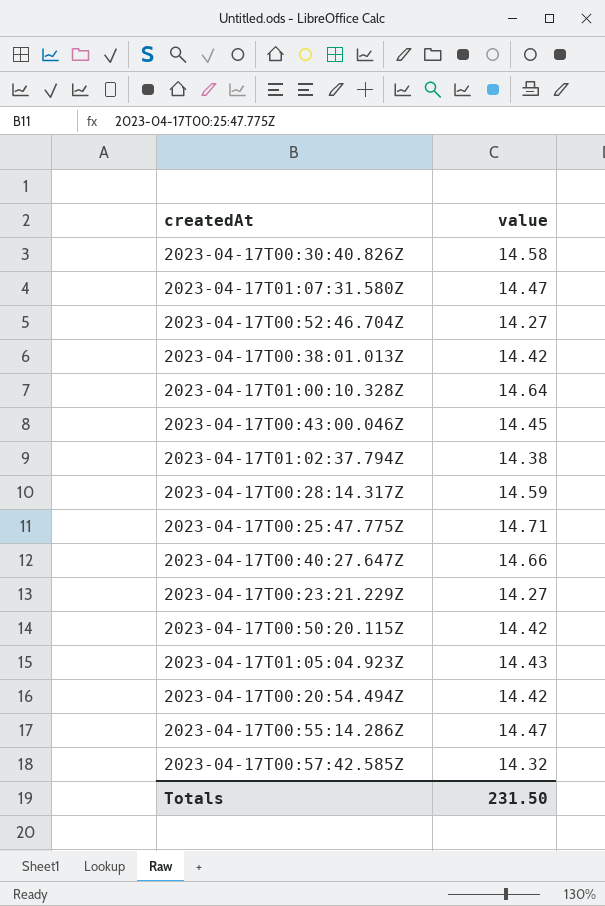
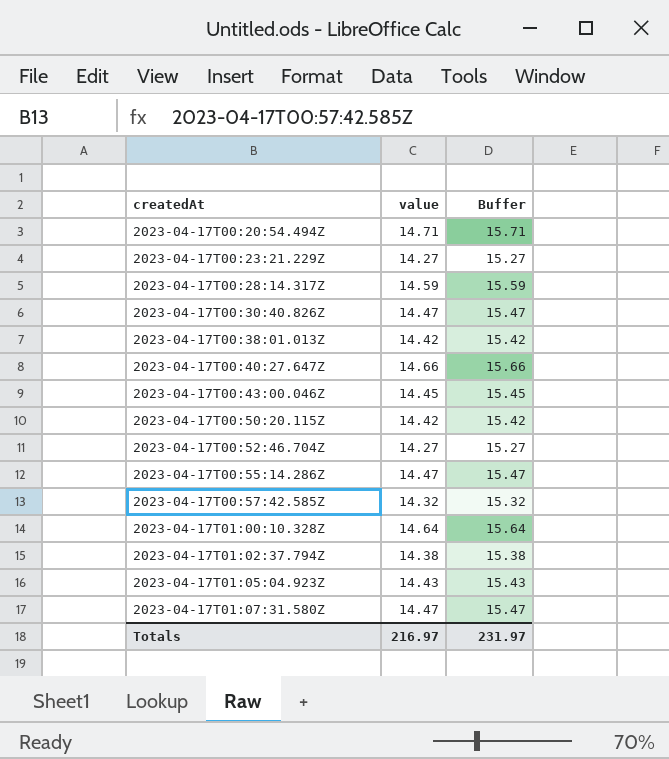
row order: none -> createdAt ascending
column Buffer | formula: none -> [value] + 1
row 2023-04-17T00:25:47.775Z: 14.71 -> none
2023-04-17T00:20:54.494Z | value: 14.42 -> 14.71
2023-04-17T00:30:40.826Z | value: 14.58 -> 14.47
Totals | value: 231.50 -> 216.97

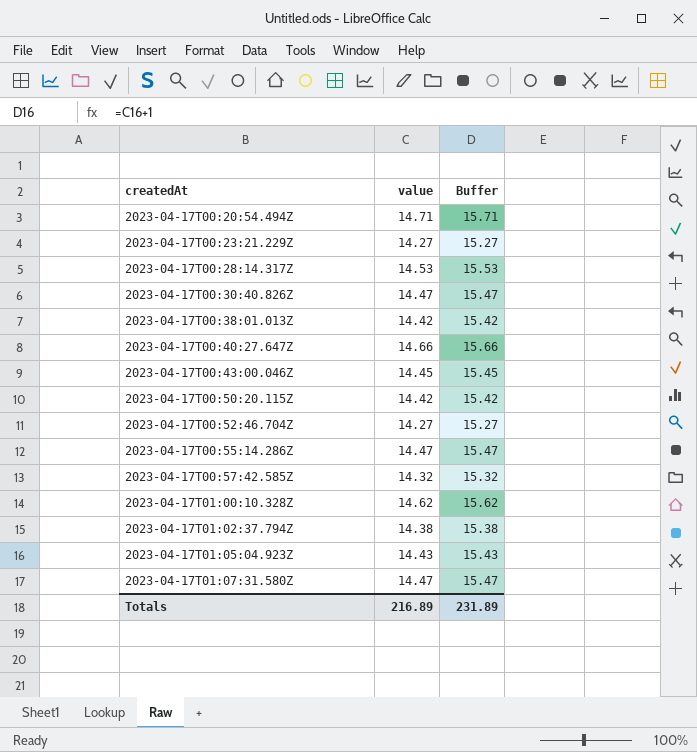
2023-04-17T00:28:14.317Z | value: 14.59 -> 14.53
2023-04-17T00:28:14.317Z | Buffer: 15.59 -> 15.53
2023-04-17T01:00:10.328Z | value: 14.64 -> 14.62
2023-04-17T01:00:10.328Z | Buffer: 15.64 -> 15.62
Totals | value: 216.97 -> 216.89
Totals | Buffer: 231.97 -> 231.89

